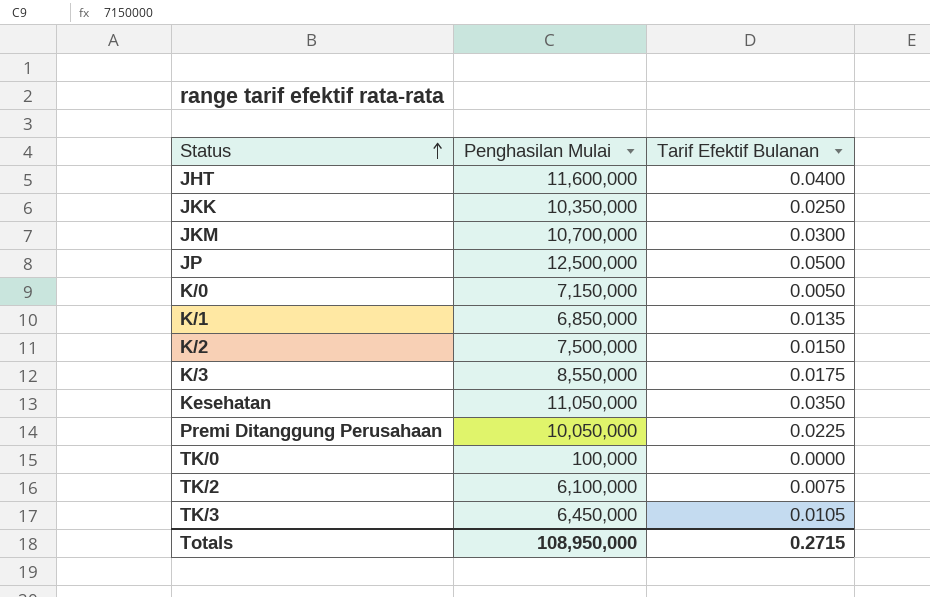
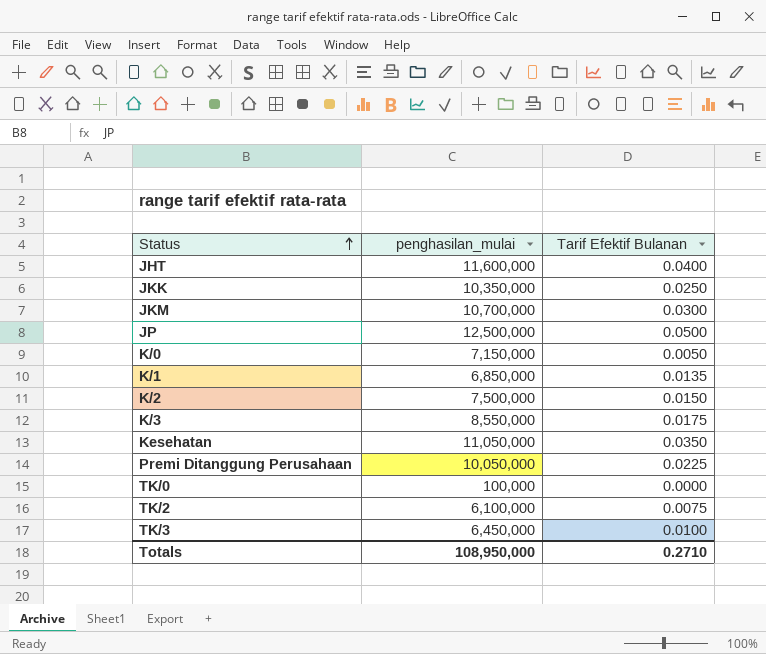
column name: Penghasilan Mulai -> penghasilan_mulai
TK/3 | Tarif Efektif Bulanan: 0.0105 -> 0.0100
Totals | Tarif Efektif Bulanan: 0.2715 -> 0.2710

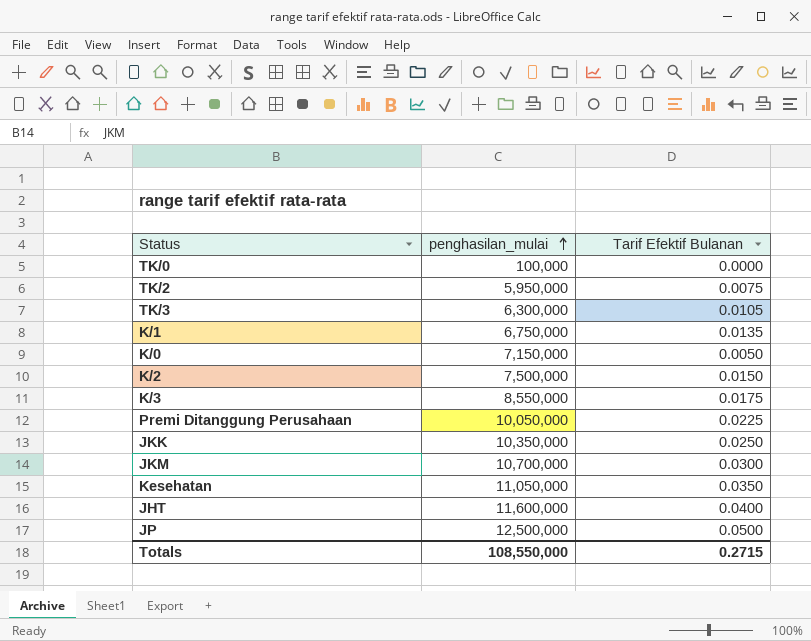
row order: Status ascending -> penghasilan_mulai ascending
TK/2 | penghasilan_mulai: 6,100,000 -> 5,950,000
TK/3 | penghasilan_mulai: 6,450,000 -> 6,300,000
TK/3 | Tarif Efektif Bulanan: 0.0100 -> 0.0105
K/1 | penghasilan_mulai: 6,850,000 -> 6,750,000
Totals | penghasilan_mulai: 108,950,000 -> 108,550,000
Totals | Tarif Efektif Bulanan: 0.2710 -> 0.2715

